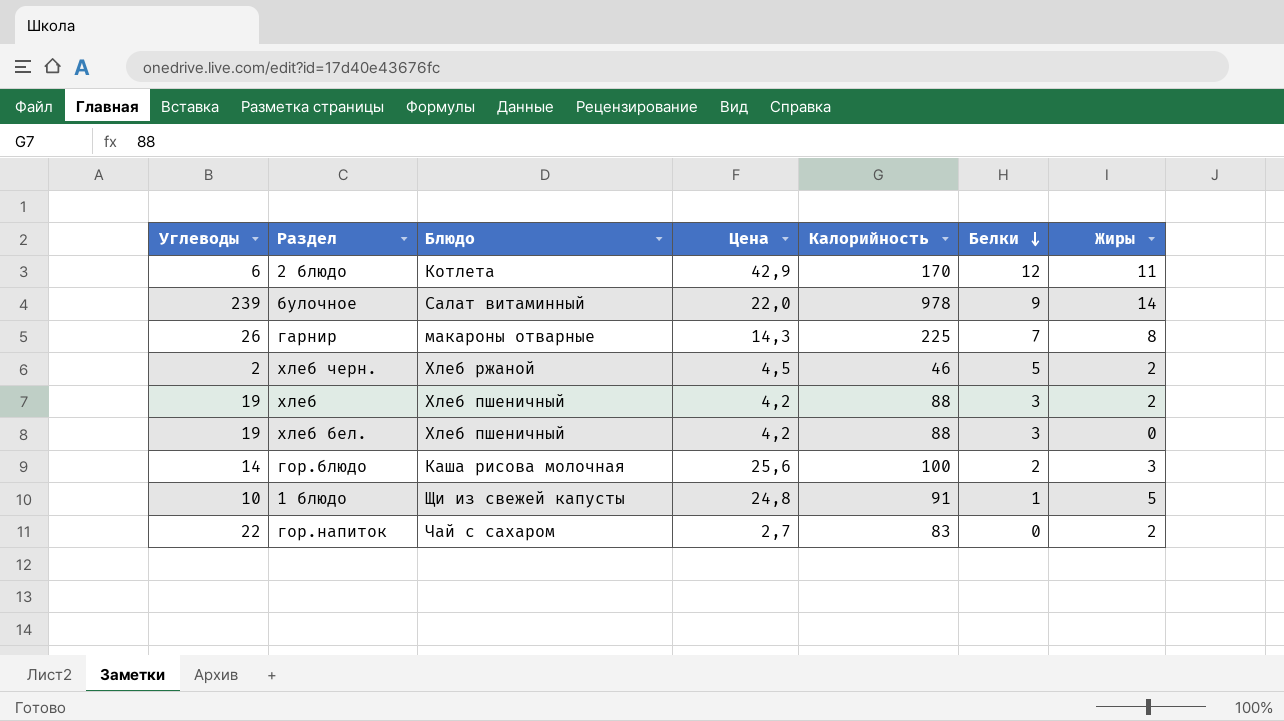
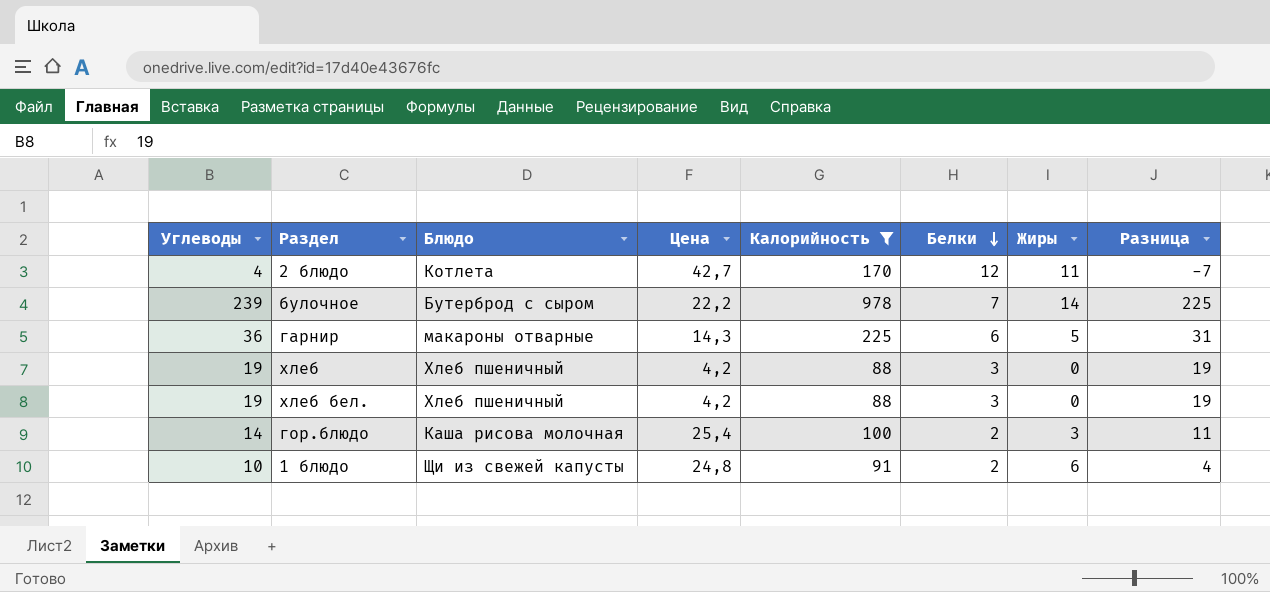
filter: none -> Калорийность >= 88
column Разница | formula: none -> [Углеводы] - [Жиры]
2 блюдо | Углеводы: 6 -> 4
2 блюдо | Цена: 42,9 -> 42,7
булочное | Блюдо: Салат витаминный -> Бутерброд с сыром
булочное | Цена: 22,0 -> 22,2
булочное | Белки: 9 -> 7
гарнир | Углеводы: 26 -> 36
гарнир | Белки: 7 -> 6
гарнир | Жиры: 8 -> 5
хлеб | Жиры: 2 -> 0
гор.блюдо | Цена: 25,6 -> 25,4
1 блюдо | Белки: 1 -> 2
1 блюдо | Жиры: 5 -> 6

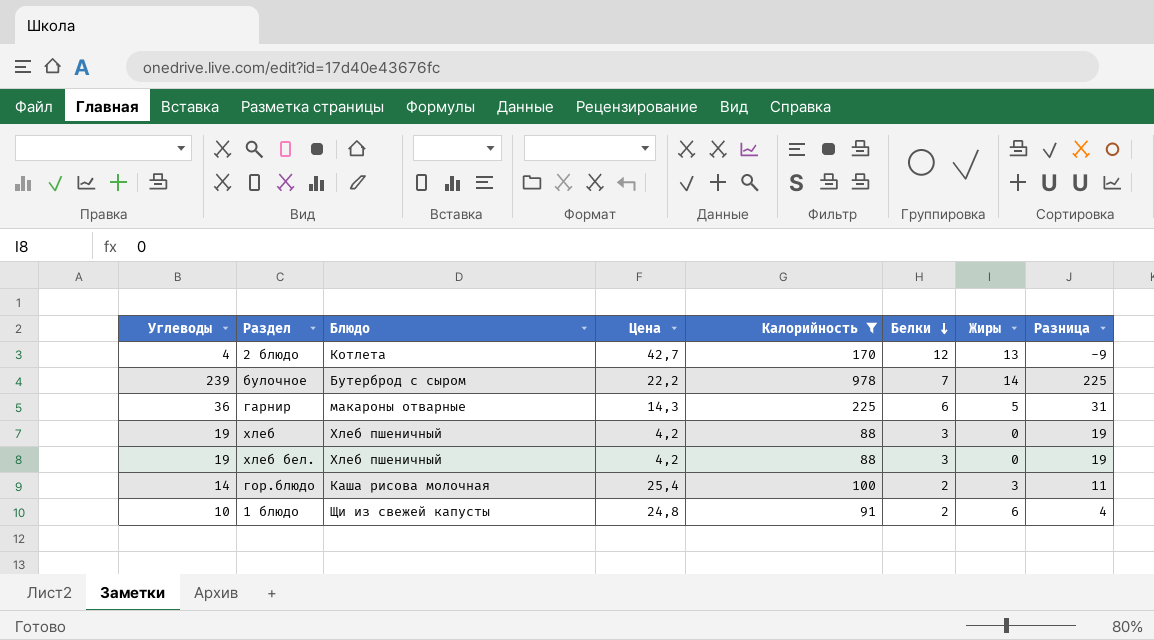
2 блюдо | Жиры: 11 -> 13
2 блюдо | Разница: -7 -> -9

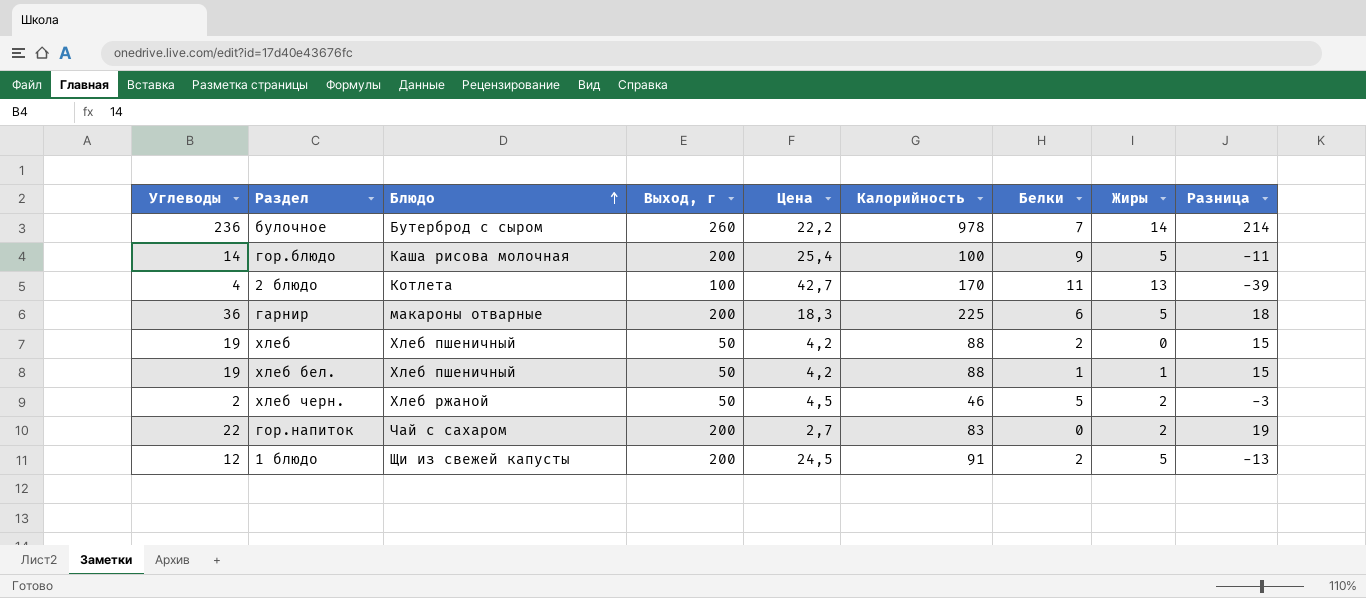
filter: Калорийность >= 88 -> none
row order: Белки descending -> Блюдо ascending
column Выход, г | position: none -> 4
column Разница | formula: [Углеводы] - [Жиры] -> [Углеводы] - [Цена]
булочное | Углеводы: 239 -> 236
гор.блюдо | Белки: 2 -> 9
гор.блюдо | Жиры: 3 -> 5
2 блюдо | Белки: 12 -> 11
гарнир | Цена: 14,3 -> 18,3
хлеб | Белки: 3 -> 2
хлеб бел. | Белки: 3 -> 1
хлеб бел. | Жиры: 0 -> 1
1 блюдо | Углеводы: 10 -> 12
1 блюдо | Цена: 24,8 -> 24,5
1 блюдо | Жиры: 6 -> 5

